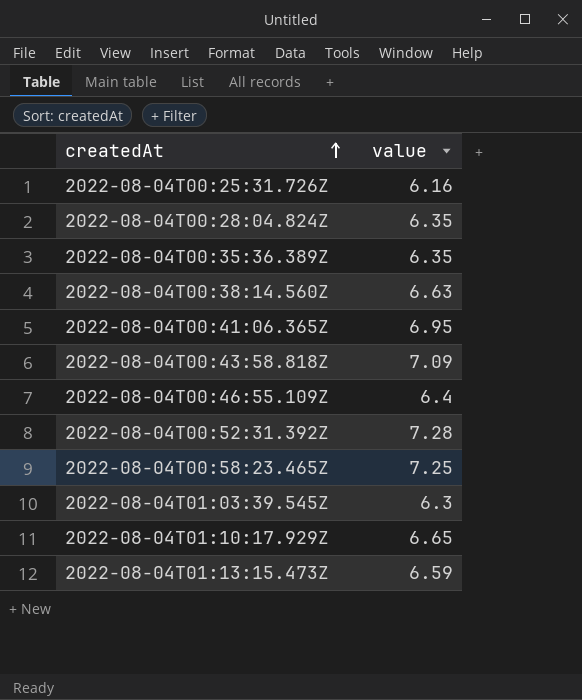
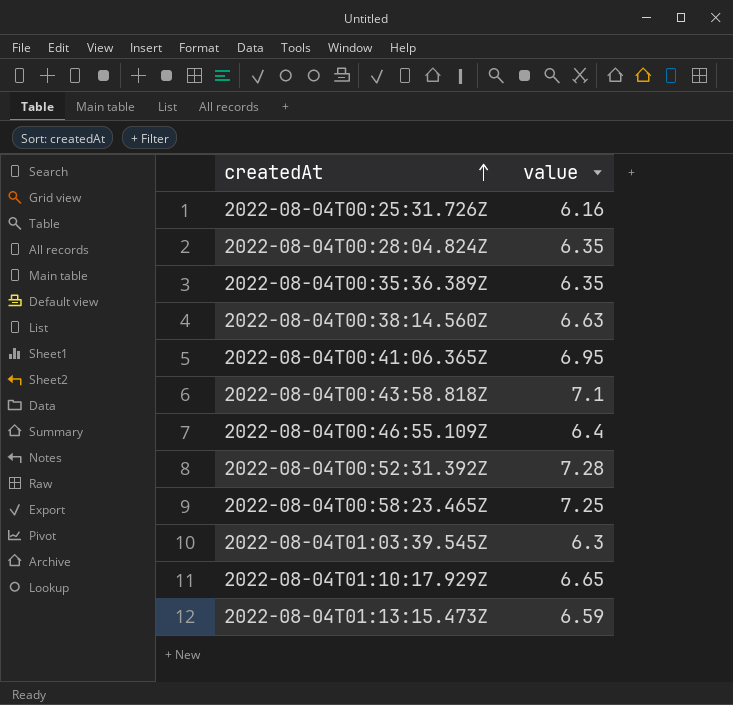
2022-08-04T00:43:58.818Z | value: 7.09 -> 7.1

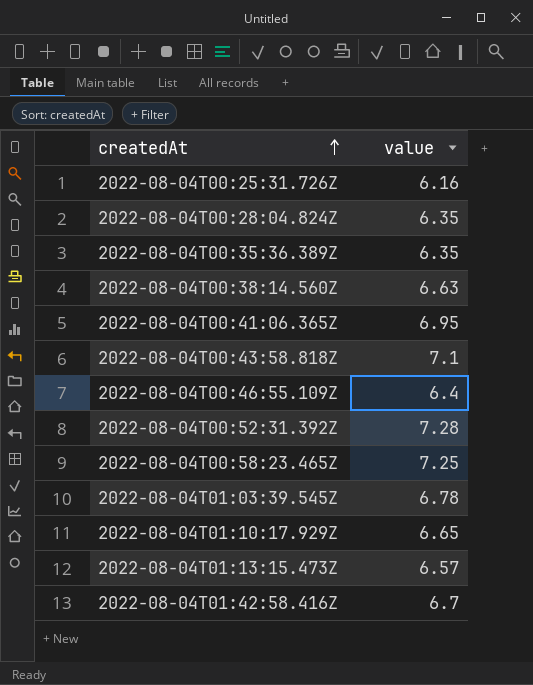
2022-08-04T01:03:39.545Z | value: 6.3 -> 6.78
2022-08-04T01:13:15.473Z | value: 6.59 -> 6.57
row 2022-08-04T01:42:58.416Z: none -> 6.7

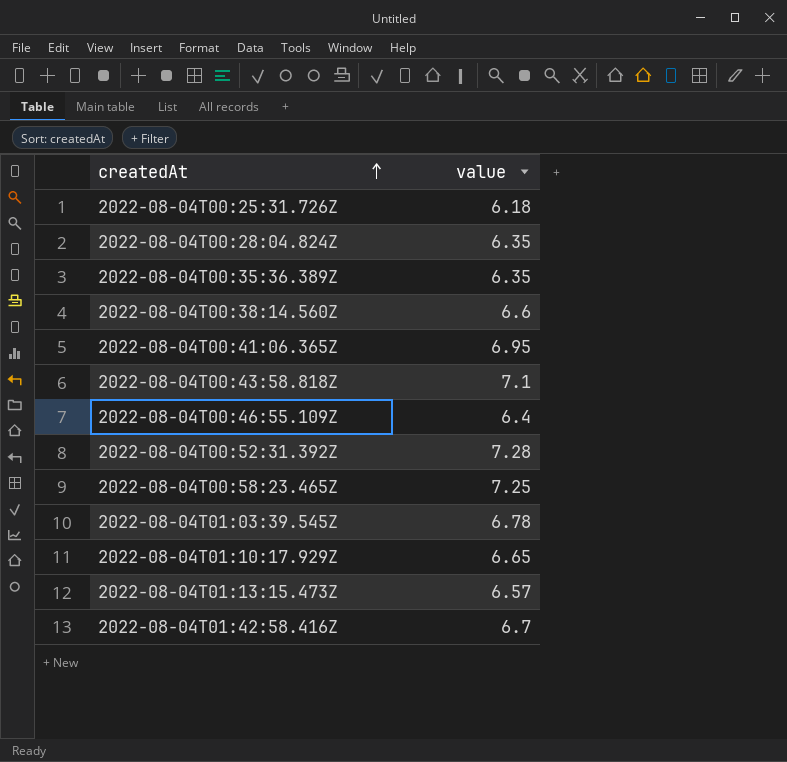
2022-08-04T00:25:31.726Z | value: 6.16 -> 6.18
2022-08-04T00:38:14.560Z | value: 6.63 -> 6.6

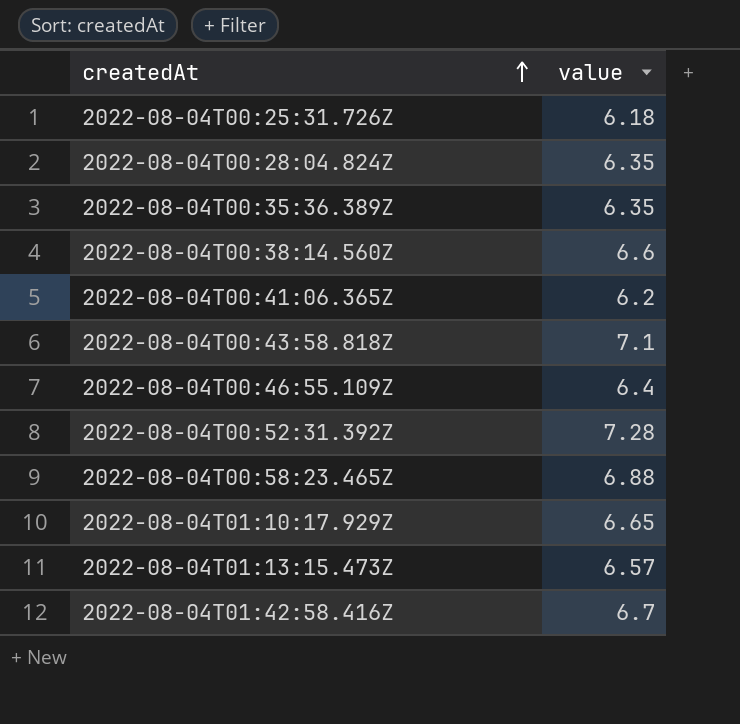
row 2022-08-04T01:03:39.545Z: 6.78 -> none
2022-08-04T00:41:06.365Z | value: 6.95 -> 6.2
2022-08-04T00:58:23.465Z | value: 7.25 -> 6.88

